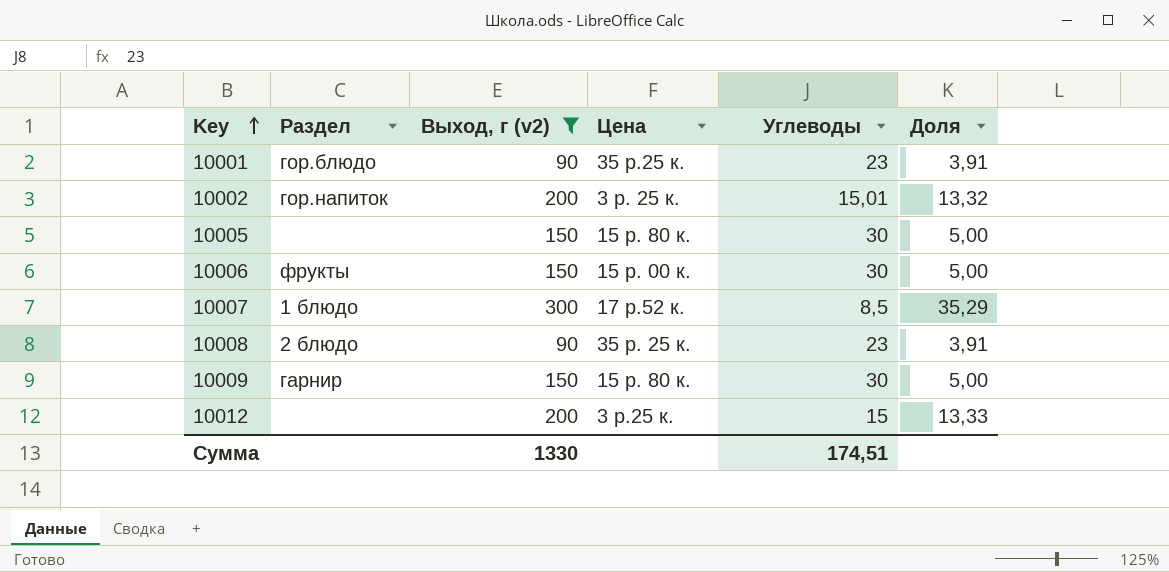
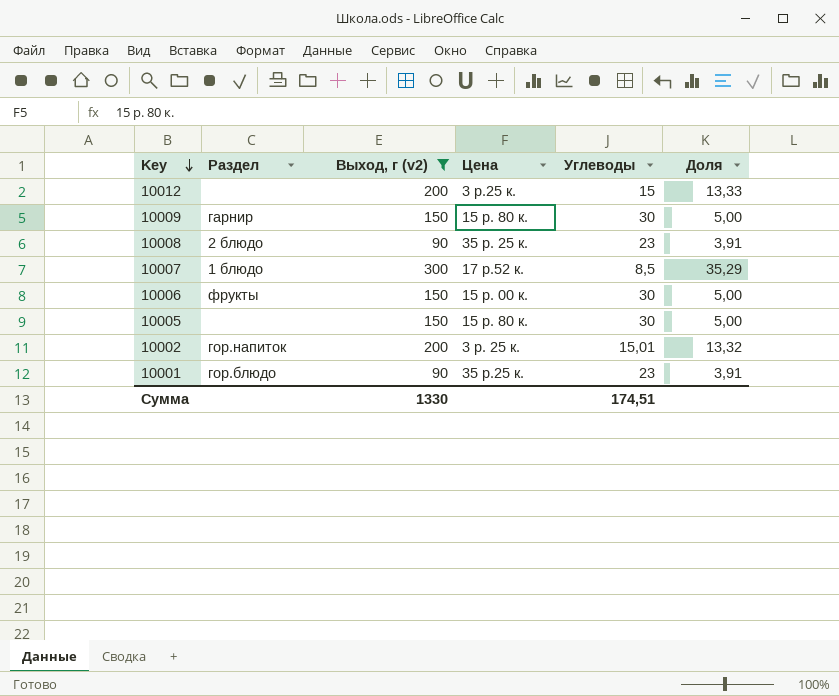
row order: Key ascending -> Key descending

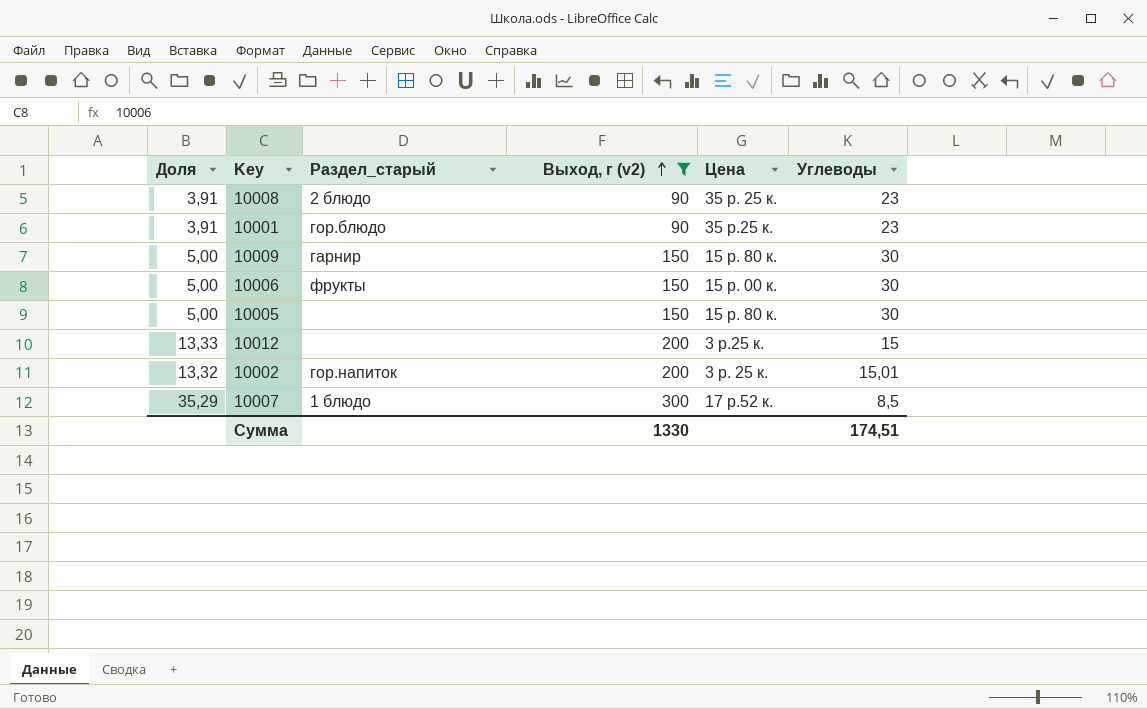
row order: Key descending -> Выход, г (v2) ascending
column Доля | position: 6 -> 1
column name: Раздел -> Раздел_старый

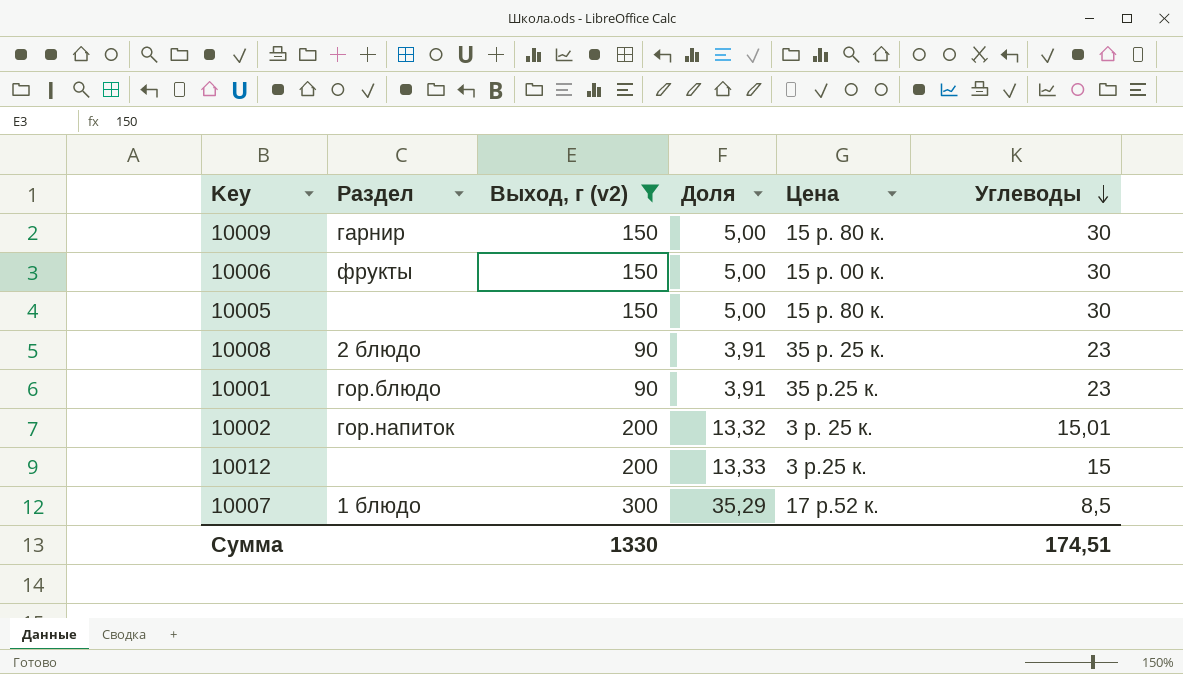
row order: Выход, г (v2) ascending -> Углеводы descending
column name: Раздел_старый -> Раздел
column Доля | position: 1 -> 4

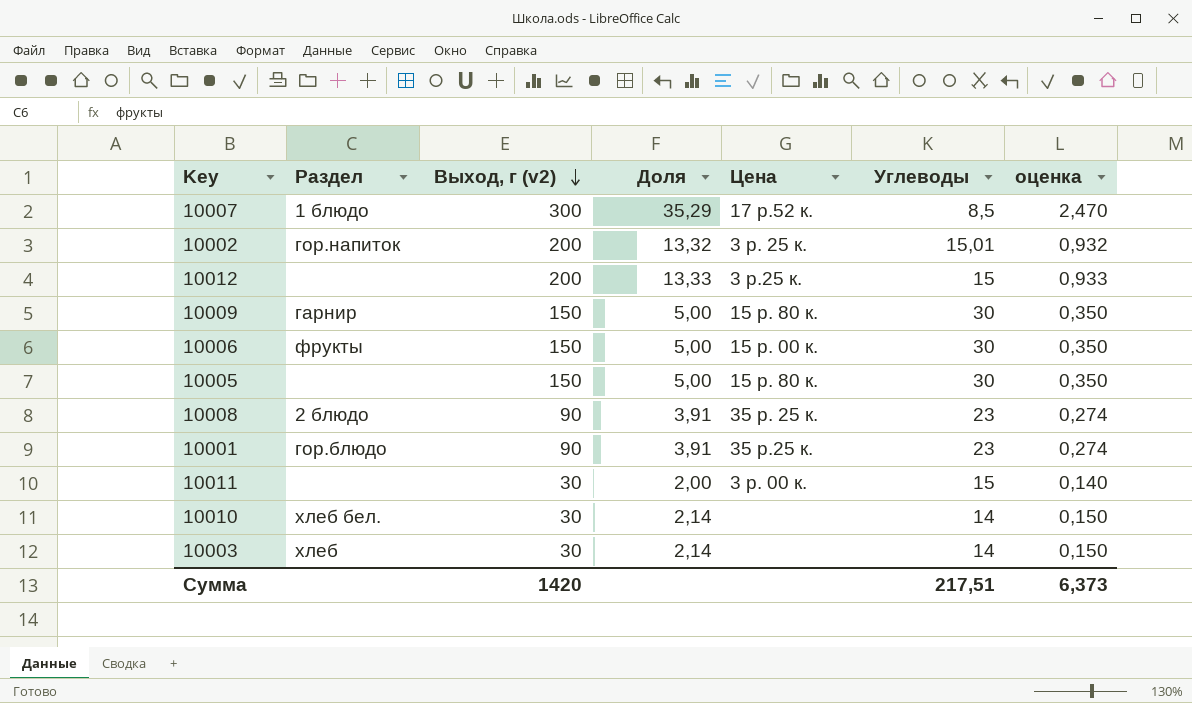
filter: Выход, г (v2) != 30 -> none
row order: Углеводы descending -> Выход, г (v2) descending
column оценка | formula: none -> [Доля] * 0,07
Сумма | Выход, г (v2): 1330 -> 1420
Сумма | Углеводы: 174,51 -> 217,51

